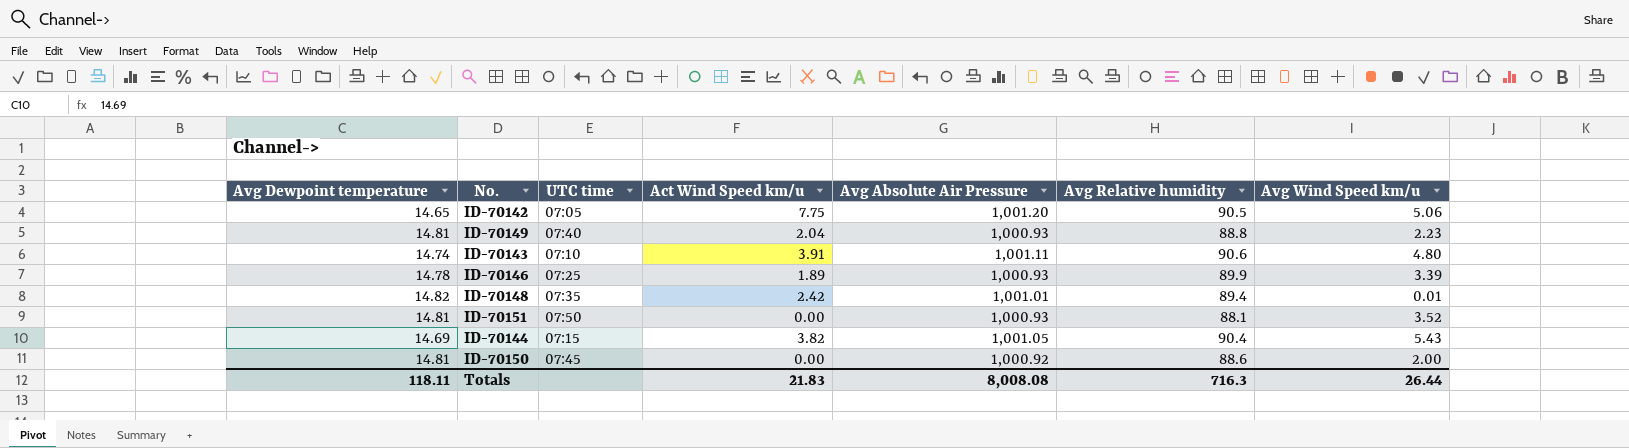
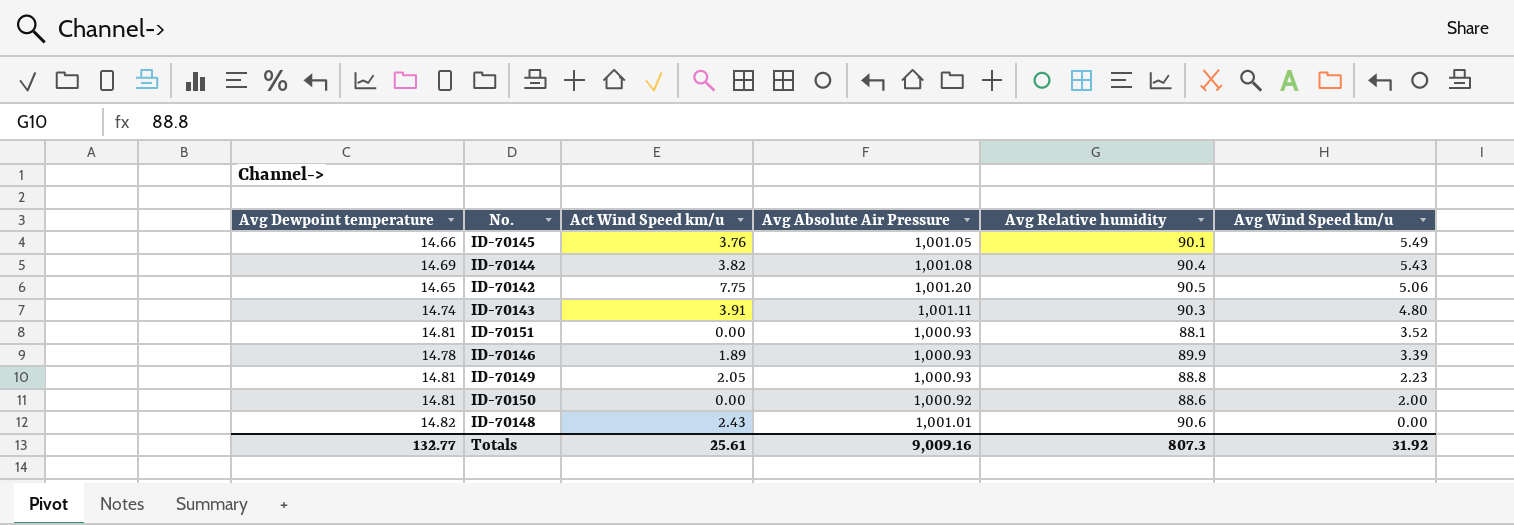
row order: none -> Avg Wind Speed km/u descending
column UTC time | position: 3 -> none
row ID-70145: none -> 14.66 | 3.76 | 1,001.05 | 90.1 | 5.49
ID-70144 | Avg Absolute Air Pressure: 1,001.05 -> 1,001.08
ID-70143 | Avg Relative humidity: 90.6 -> 90.3
ID-70149 | Act Wind Speed km/u: 2.04 -> 2.05
ID-70148 | Act Wind Speed km/u: 2.42 -> 2.43
ID-70148 | Avg Relative humidity: 89.4 -> 90.6
ID-70148 | Avg Wind Speed km/u: 0.01 -> 0.00
Totals | Avg Dewpoint temperature: 118.11 -> 132.77
Totals | Act Wind Speed km/u: 21.83 -> 25.61
Totals | Avg Absolute Air Pressure: 8,008.08 -> 9,009.16
Totals | Avg Relative humidity: 716.3 -> 807.3
Totals | Avg Wind Speed km/u: 26.44 -> 31.92

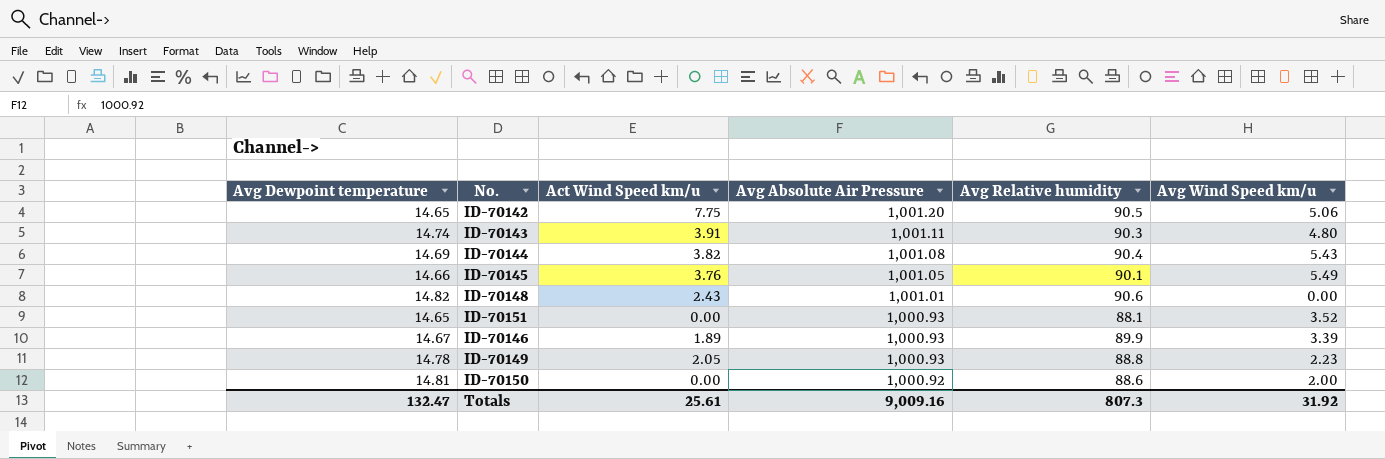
row order: Avg Wind Speed km/u descending -> Avg Absolute Air Pressure descending
ID-70151 | Avg Dewpoint temperature: 14.81 -> 14.65
ID-70146 | Avg Dewpoint temperature: 14.78 -> 14.67
ID-70149 | Avg Dewpoint temperature: 14.81 -> 14.78
Totals | Avg Dewpoint temperature: 132.77 -> 132.47

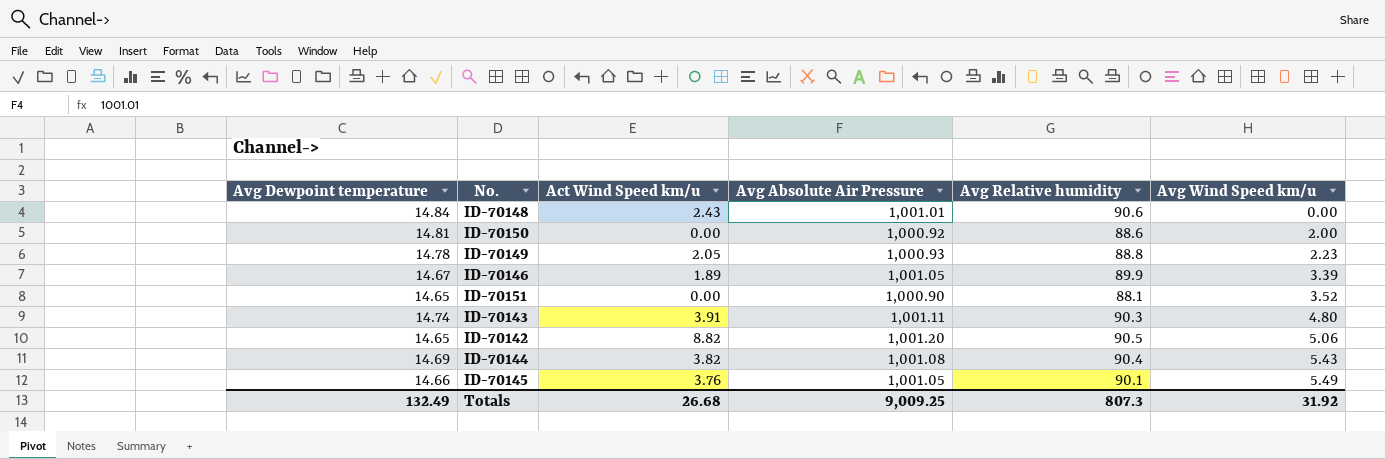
row order: Avg Absolute Air Pressure descending -> Avg Wind Speed km/u ascending
ID-70148 | Avg Dewpoint temperature: 14.82 -> 14.84
ID-70146 | Avg Absolute Air Pressure: 1,000.93 -> 1,001.05
ID-70151 | Avg Absolute Air Pressure: 1,000.93 -> 1,000.90
ID-70142 | Act Wind Speed km/u: 7.75 -> 8.82
Totals | Avg Dewpoint temperature: 132.47 -> 132.49
Totals | Act Wind Speed km/u: 25.61 -> 26.68
Totals | Avg Absolute Air Pressure: 9,009.16 -> 9,009.25

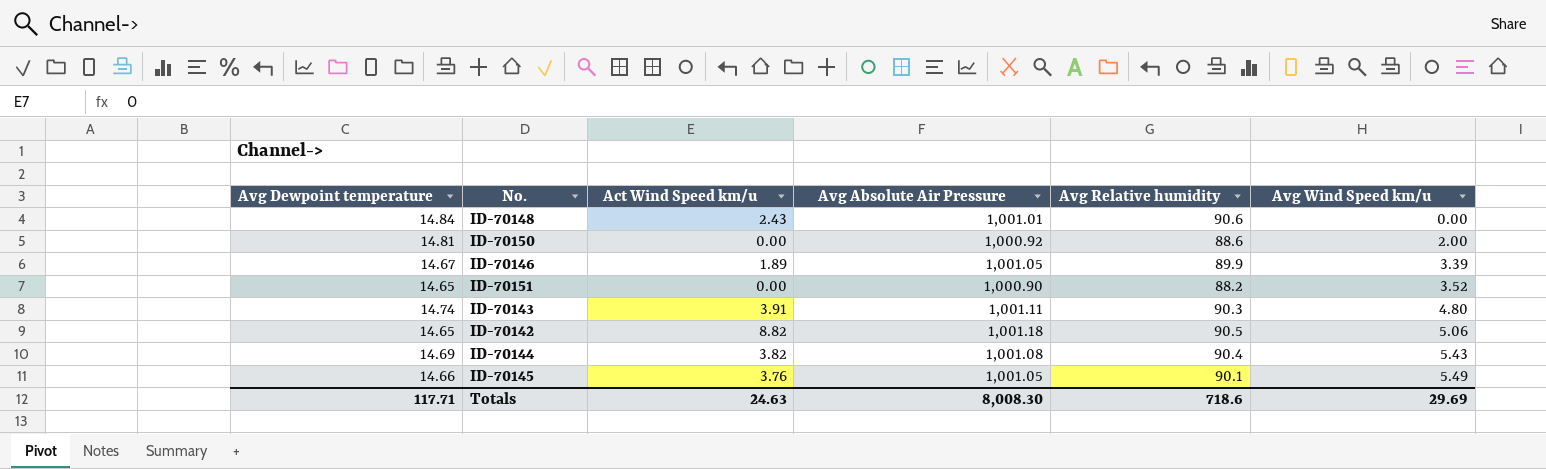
row ID-70149: 14.78 | 2.05 | 1,000.93 | 88.8 | 2.23 -> none
ID-70151 | Avg Relative humidity: 88.1 -> 88.2
ID-70142 | Avg Absolute Air Pressure: 1,001.20 -> 1,001.18
Totals | Avg Dewpoint temperature: 132.49 -> 117.71
Totals | Act Wind Speed km/u: 26.68 -> 24.63
Totals | Avg Absolute Air Pressure: 9,009.25 -> 8,008.30
Totals | Avg Relative humidity: 807.3 -> 718.6
Totals | Avg Wind Speed km/u: 31.92 -> 29.69

